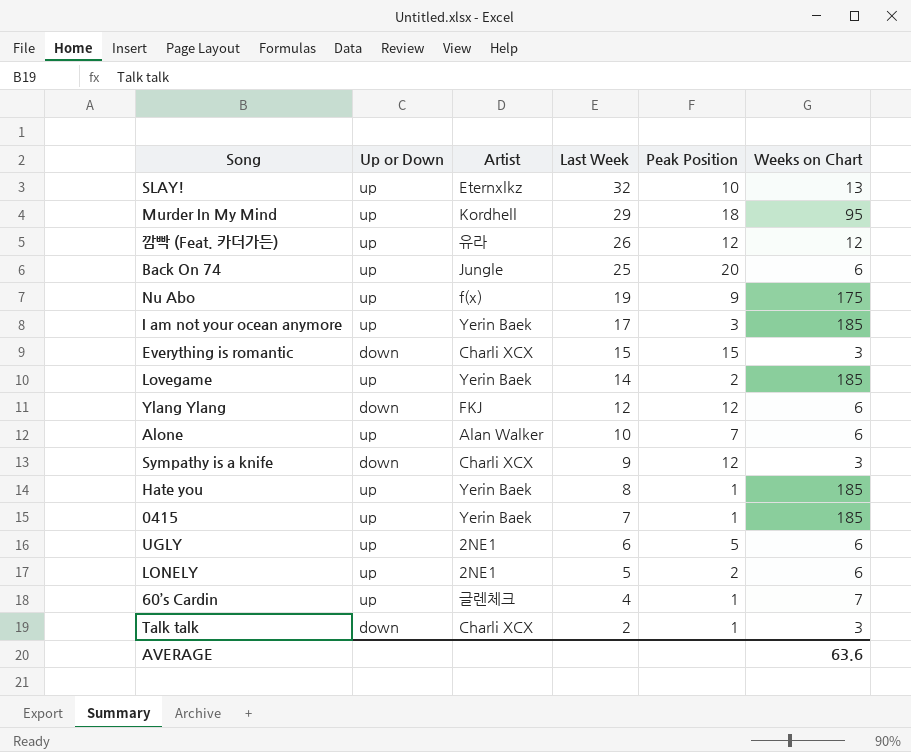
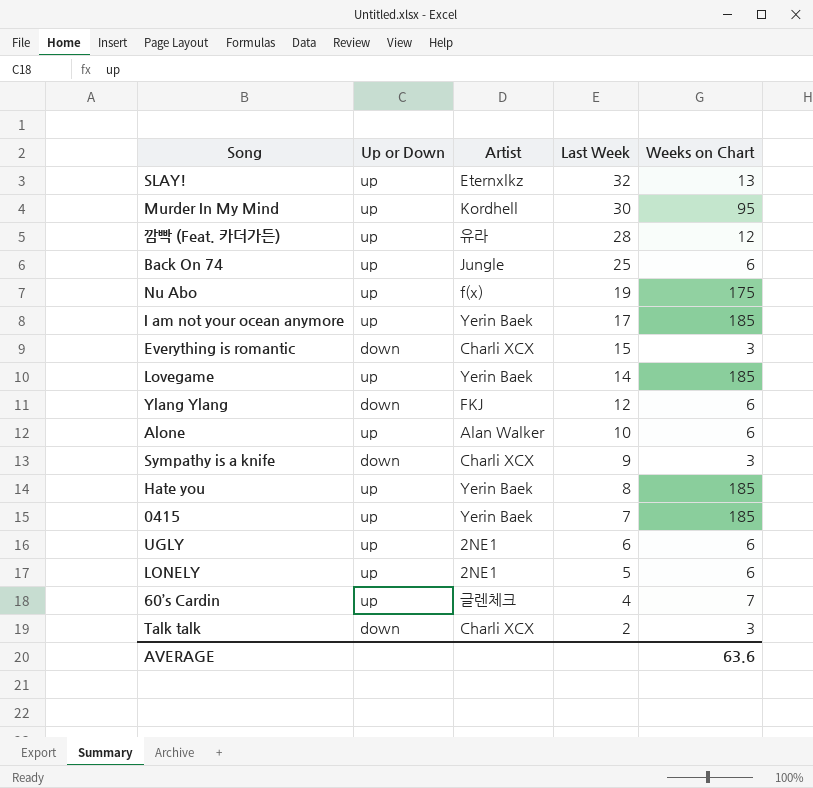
column Peak Position | position: 5 -> none
Murder In My Mind | Last Week: 29 -> 30
깜빡 (Feat. 카더가든) | Last Week: 26 -> 28

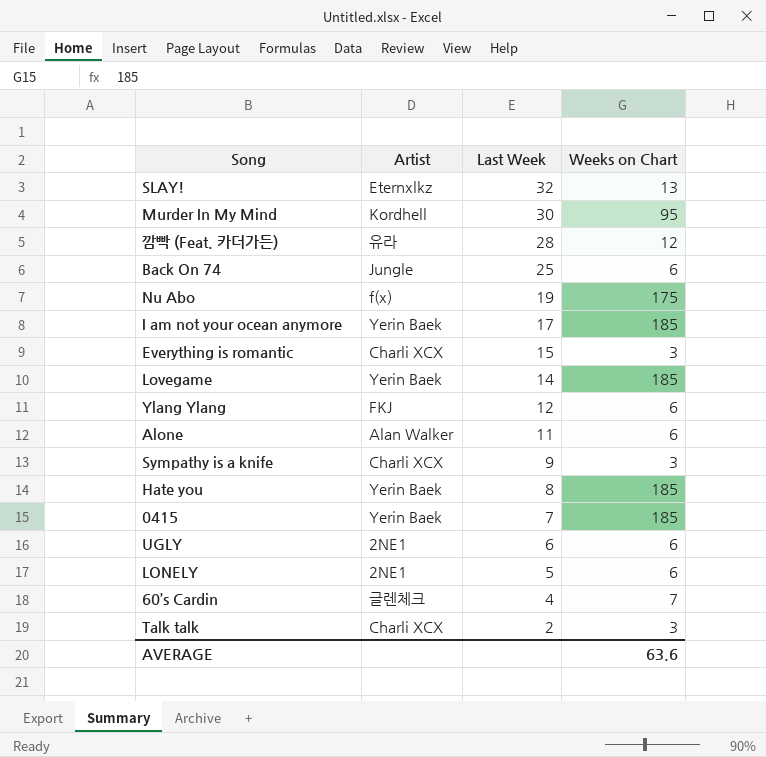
column Up or Down | position: 2 -> none
Alone | Last Week: 10 -> 11

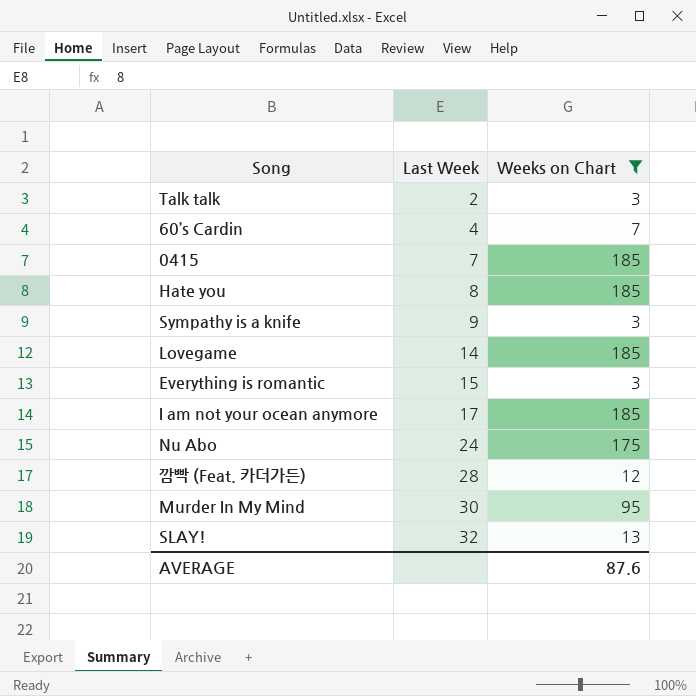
filter: none -> Weeks on Chart != 6
row order: Last Week descending -> Last Week ascending
column Artist | position: 2 -> none
Nu Abo | Last Week: 19 -> 24
AVERAGE | Weeks on Chart: 63.6 -> 87.6

